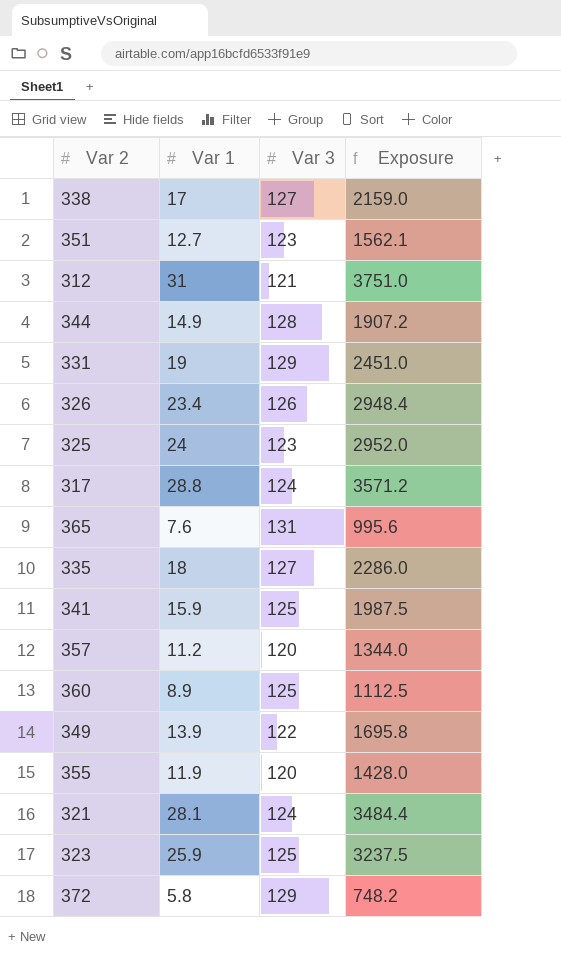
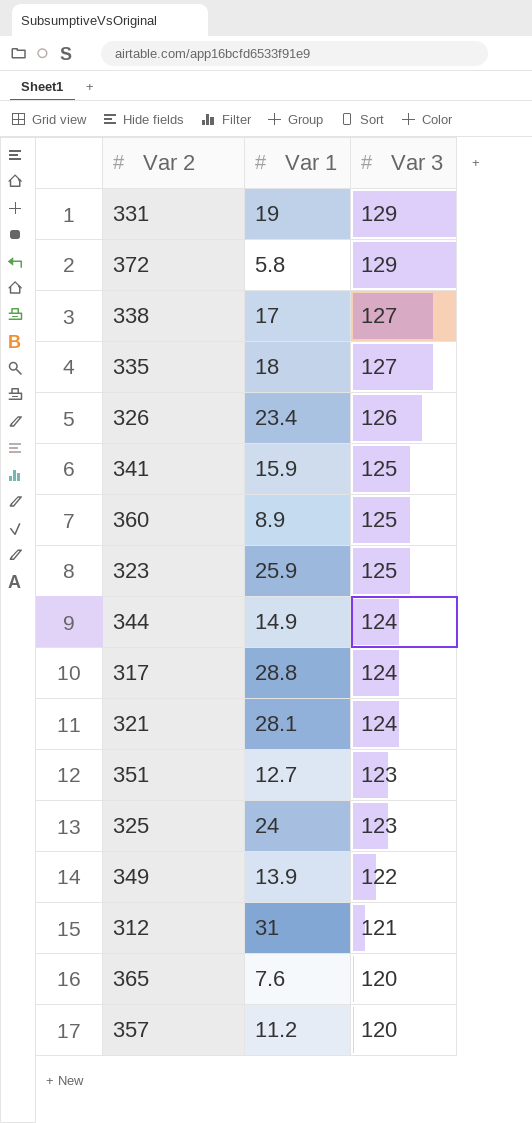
row order: none -> Var 3 descending
column Exposure | formula: [Var 1] * [Var 3] -> none
row 355: 11.9 | 120 | 1428.0 -> none
344 | Var 3: 128 -> 124
365 | Var 3: 131 -> 120

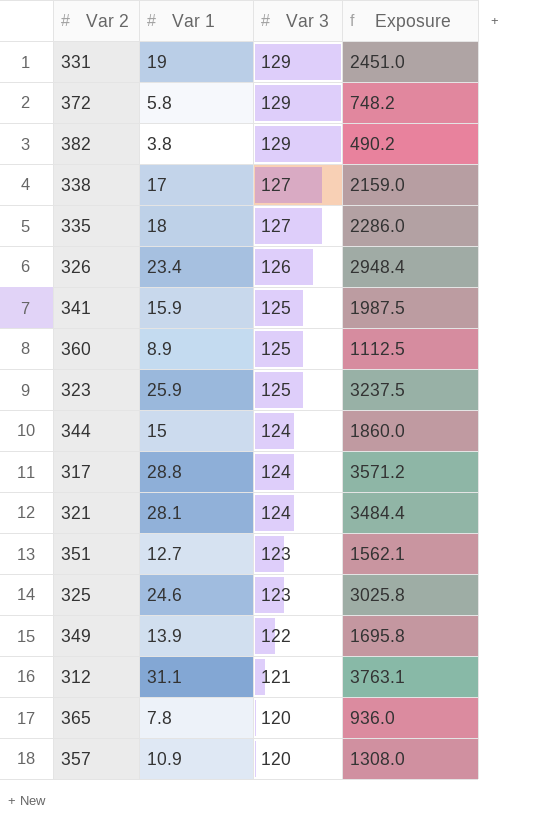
column Exposure | formula: none -> [Var 1] * [Var 3]
row 382: none -> 3.8 | 129 | 490.2
344 | Var 1: 14.9 -> 15
325 | Var 1: 24 -> 24.6
312 | Var 1: 31 -> 31.1
365 | Var 1: 7.6 -> 7.8
357 | Var 1: 11.2 -> 10.9

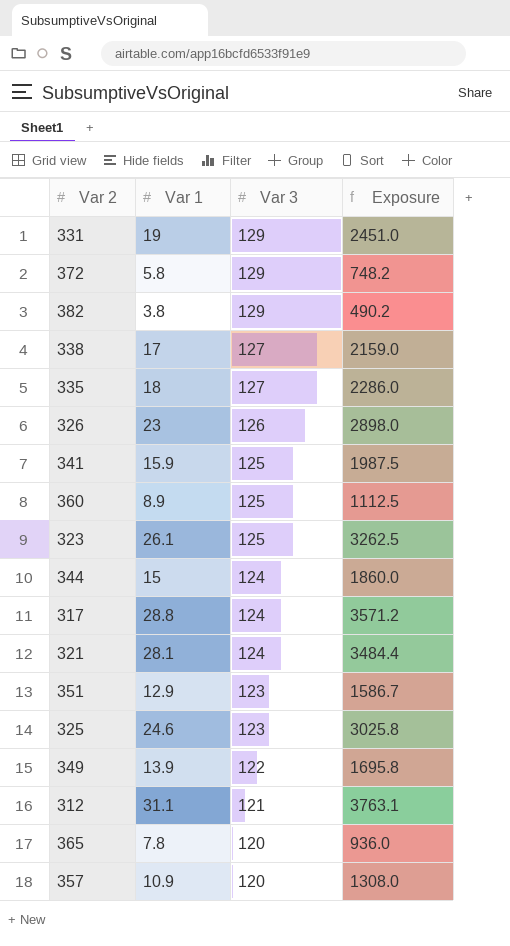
326 | Var 1: 23.4 -> 23
326 | Exposure: 2948.4 -> 2898.0
323 | Var 1: 25.9 -> 26.1
323 | Exposure: 3237.5 -> 3262.5
351 | Var 1: 12.7 -> 12.9
351 | Exposure: 1562.1 -> 1586.7

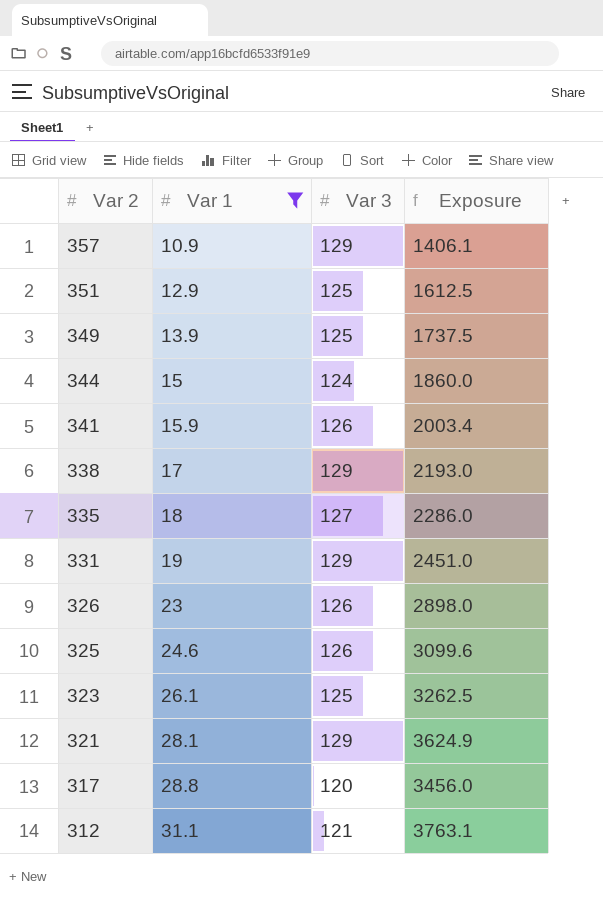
filter: none -> Var 1 >= 10.9
row order: Var 3 descending -> Var 2 descending
357 | Var 3: 120 -> 129
357 | Exposure: 1308.0 -> 1406.1
351 | Var 3: 123 -> 125
351 | Exposure: 1586.7 -> 1612.5
349 | Var 3: 122 -> 125
349 | Exposure: 1695.8 -> 1737.5
341 | Var 3: 125 -> 126
341 | Exposure: 1987.5 -> 2003.4
338 | Var 3: 127 -> 129
338 | Exposure: 2159.0 -> 2193.0
325 | Var 3: 123 -> 126
325 | Exposure: 3025.8 -> 3099.6
321 | Var 3: 124 -> 129
321 | Exposure: 3484.4 -> 3624.9
317 | Var 3: 124 -> 120
317 | Exposure: 3571.2 -> 3456.0

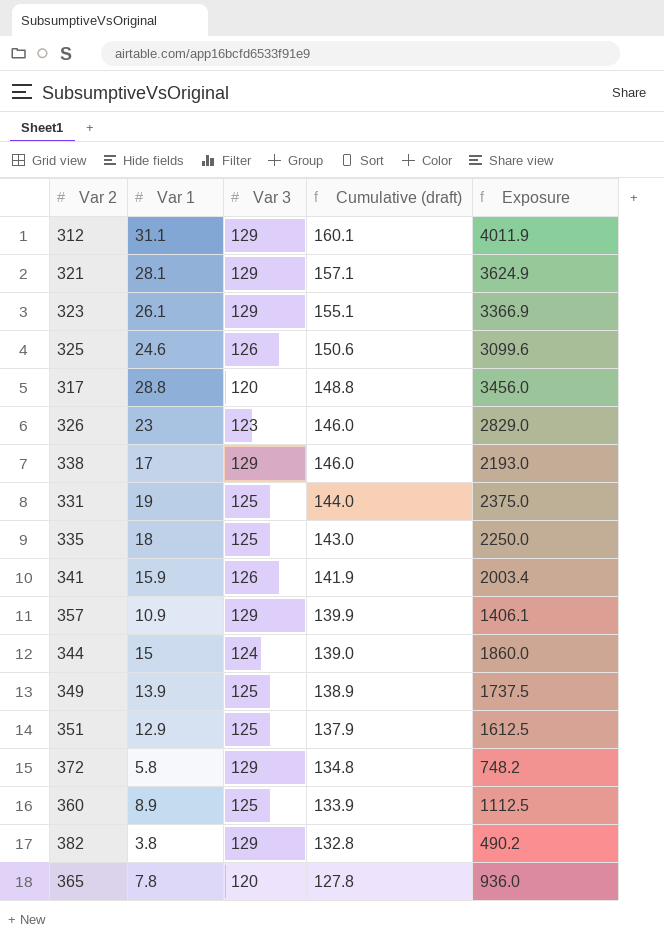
filter: Var 1 >= 10.9 -> none
row order: Var 2 descending -> Cumulative (draft) descending
column Cumulative (draft) | formula: none -> [Var 1] + [Var 3]
312 | Var 3: 121 -> 129
312 | Exposure: 3763.1 -> 4011.9
323 | Var 3: 125 -> 129
323 | Exposure: 3262.5 -> 3366.9
326 | Var 3: 126 -> 123
326 | Exposure: 2898.0 -> 2829.0
331 | Var 3: 129 -> 125
331 | Exposure: 2451.0 -> 2375.0
335 | Var 3: 127 -> 125
335 | Exposure: 2286.0 -> 2250.0

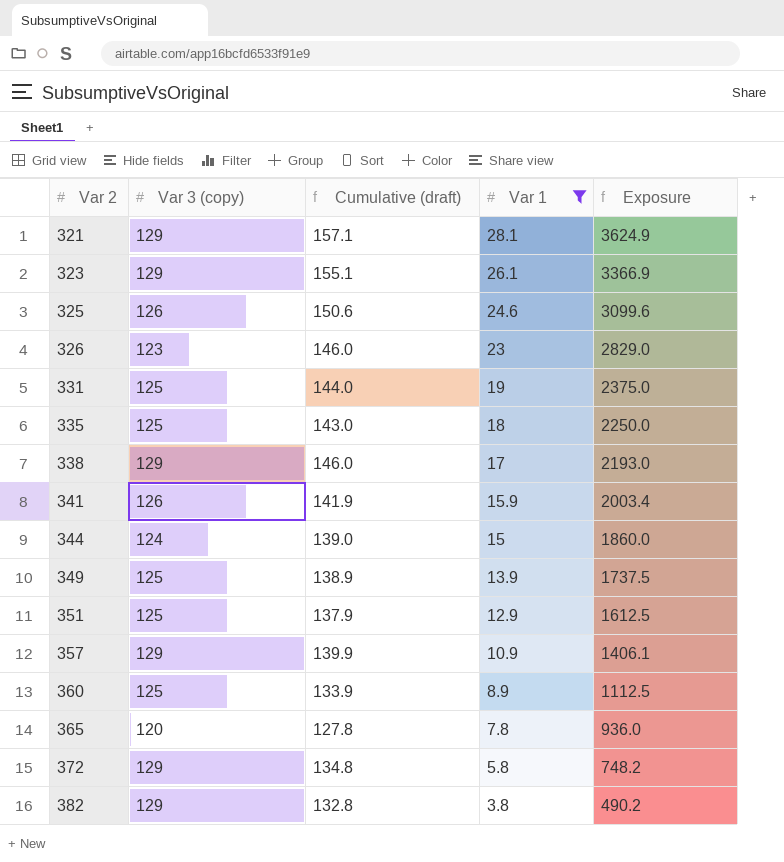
filter: none -> Var 1 <= 28.1
row order: Cumulative (draft) descending -> Var 2 ascending
column name: Var 3 -> Var 3 (copy)
column Var 1 | position: 2 -> 4

